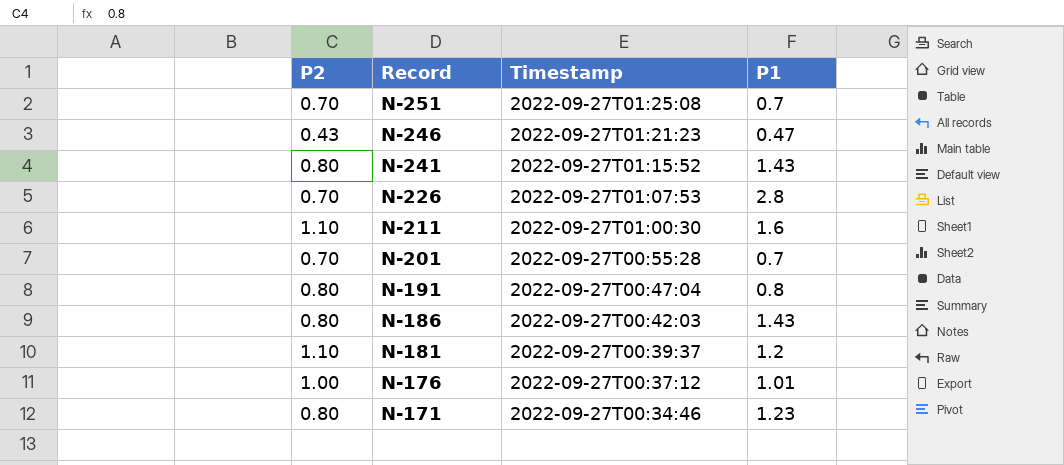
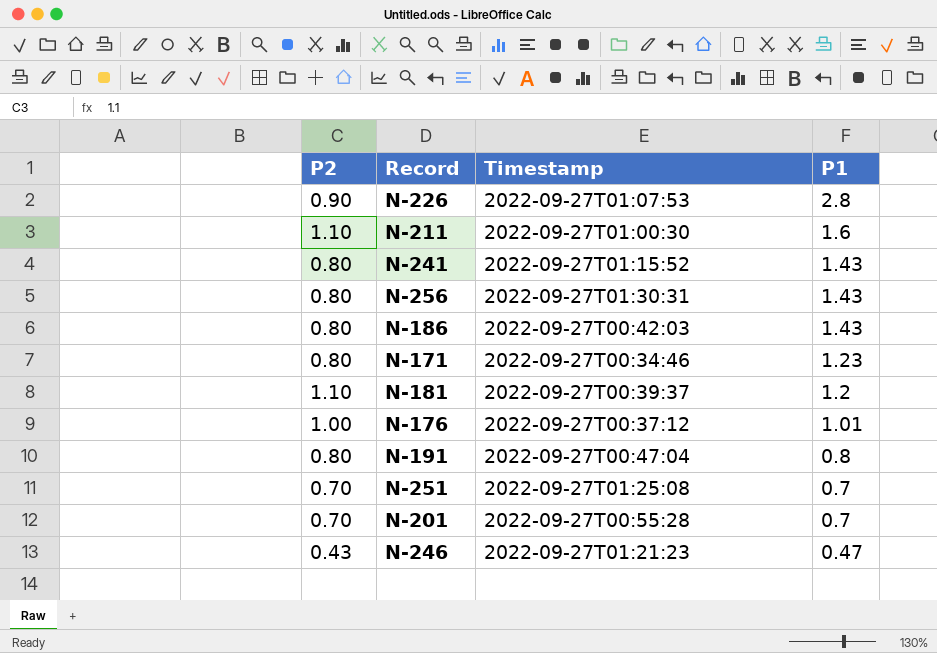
row order: Record descending -> P1 descending
N-226 | P2: 0.70 -> 0.90
row N-256: none -> 0.80 | 2022-09-27T01:30:31 | 1.43

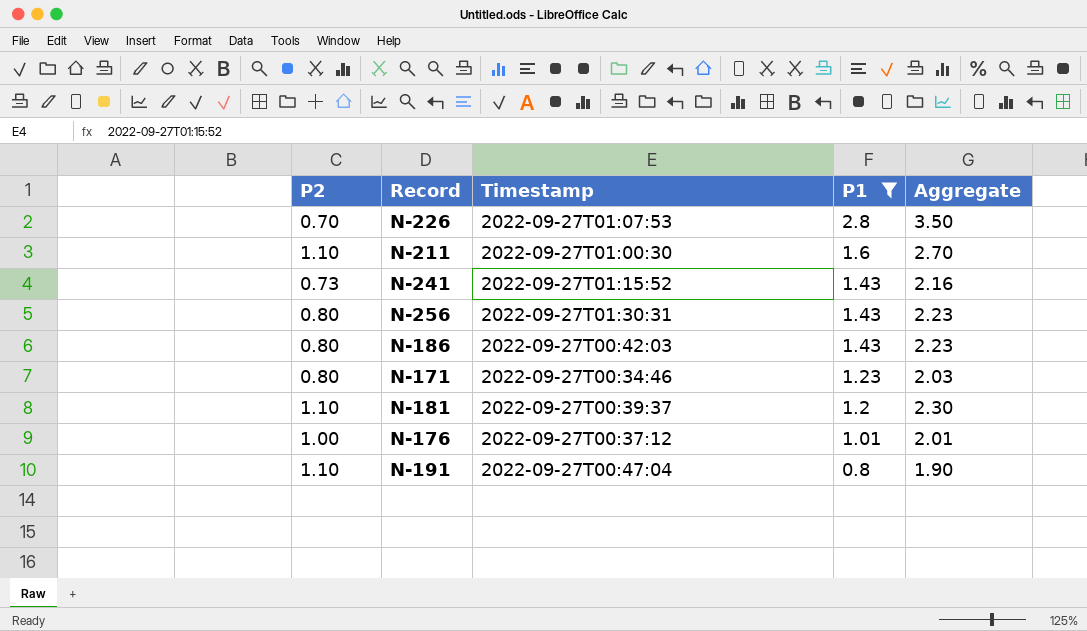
filter: none -> P1 >= 0.8
column Aggregate | formula: none -> [P2] + [P1]
N-226 | P2: 0.90 -> 0.70
N-241 | P2: 0.80 -> 0.73
N-191 | P2: 0.80 -> 1.10

